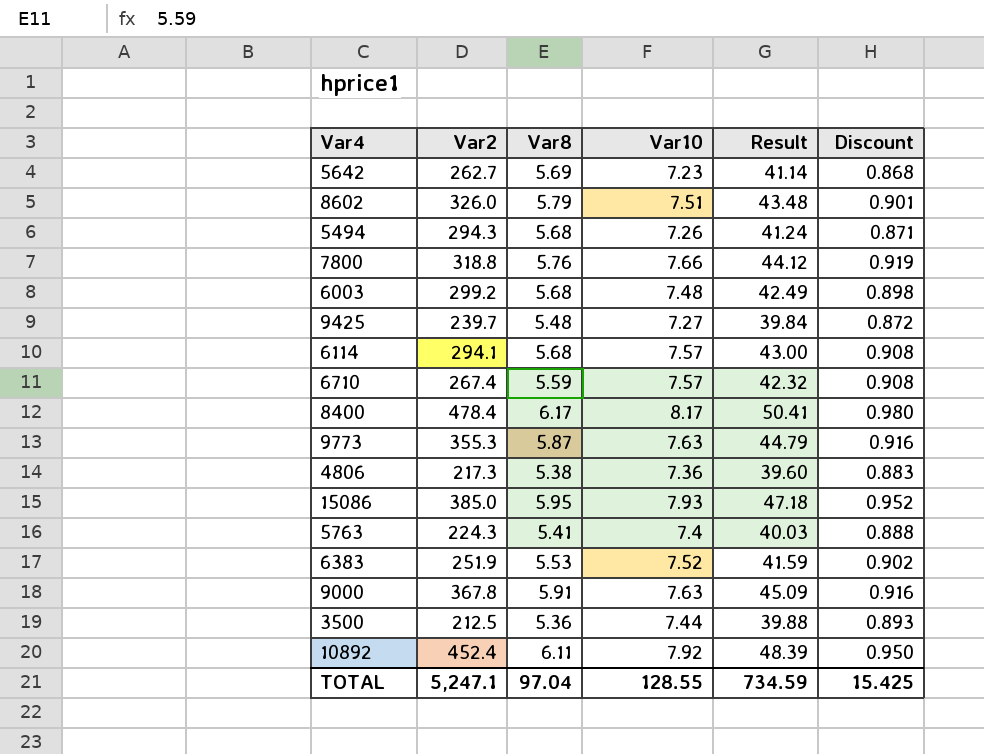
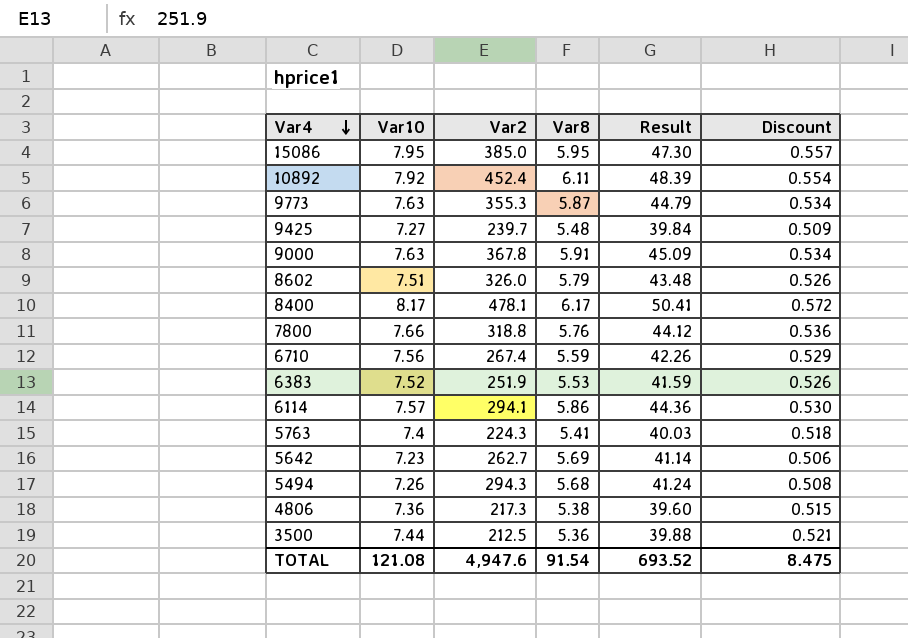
row order: none -> Var4 descending
column Var10 | position: 4 -> 2
column Discount | formula: [Var10] * 0.12 -> [Var10] * 0.07
row 6003: 299.2 | 5.68 | 7.48 | 42.49 | 0.898 -> none
15086 | Var10: 7.93 -> 7.95
15086 | Result: 47.18 -> 47.30
8400 | Var2: 478.4 -> 478.1
6710 | Var10: 7.57 -> 7.56
6710 | Result: 42.32 -> 42.26
6114 | Var8: 5.68 -> 5.86
6114 | Result: 43.00 -> 44.36
TOTAL | Var10: 128.55 -> 121.08
TOTAL | Var2: 5,247.1 -> 4,947.6
TOTAL | Var8: 97.04 -> 91.54
TOTAL | Result: 734.59 -> 693.52
TOTAL | Discount: 15.425 -> 8.475

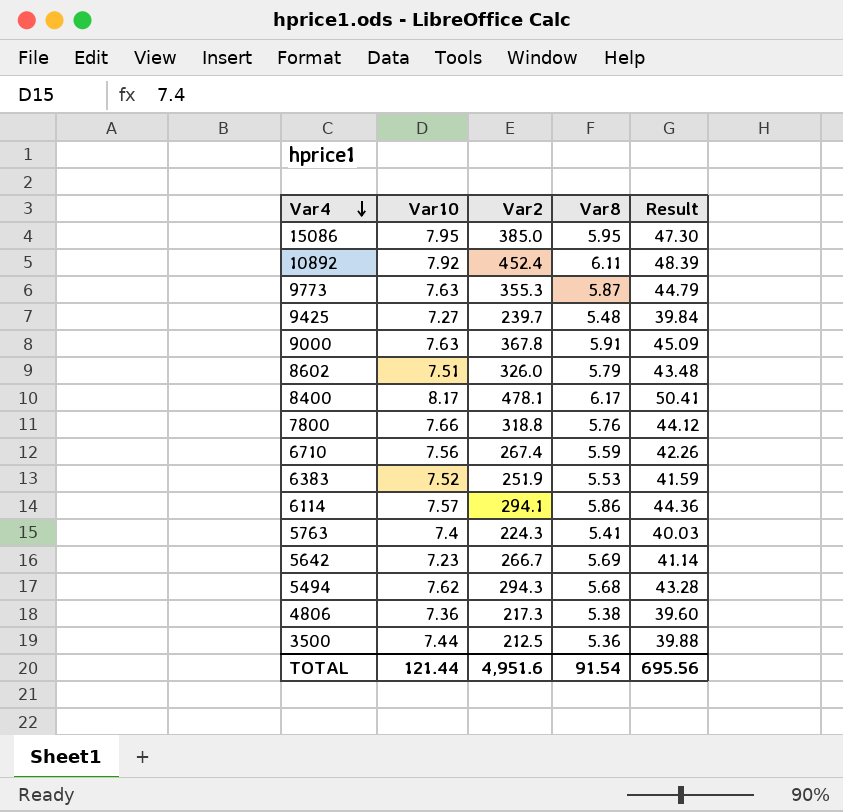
column Discount | formula: [Var10] * 0.07 -> none
5642 | Var2: 262.7 -> 266.7
5494 | Var10: 7.26 -> 7.62
5494 | Result: 41.24 -> 43.28
TOTAL | Var10: 121.08 -> 121.44
TOTAL | Var2: 4,947.6 -> 4,951.6
TOTAL | Result: 693.52 -> 695.56

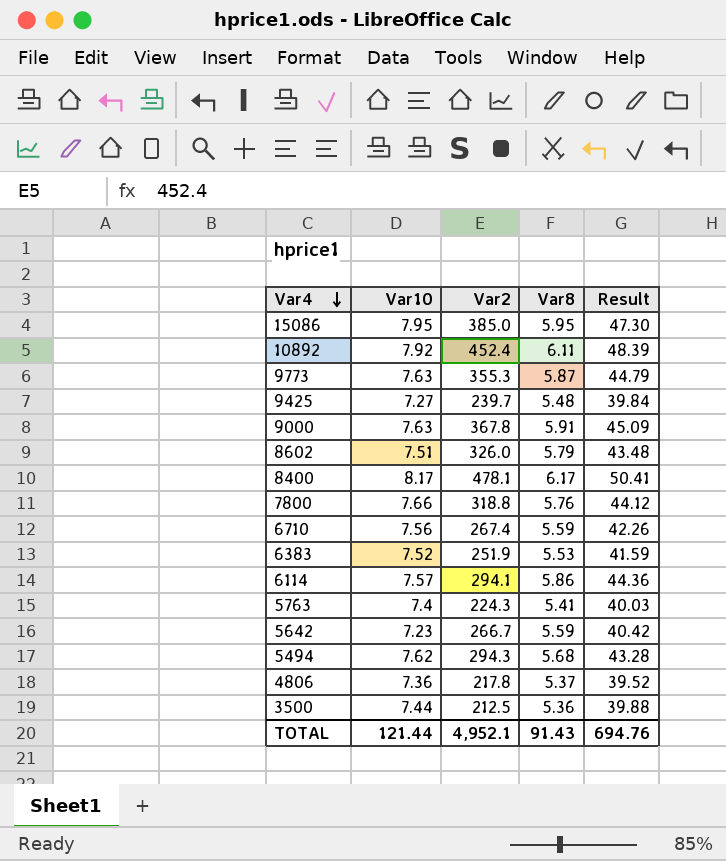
5642 | Var8: 5.69 -> 5.59
5642 | Result: 41.14 -> 40.42
4806 | Var2: 217.3 -> 217.8
4806 | Var8: 5.38 -> 5.37
4806 | Result: 39.60 -> 39.52
TOTAL | Var2: 4,951.6 -> 4,952.1
TOTAL | Var8: 91.54 -> 91.43
TOTAL | Result: 695.56 -> 694.76

